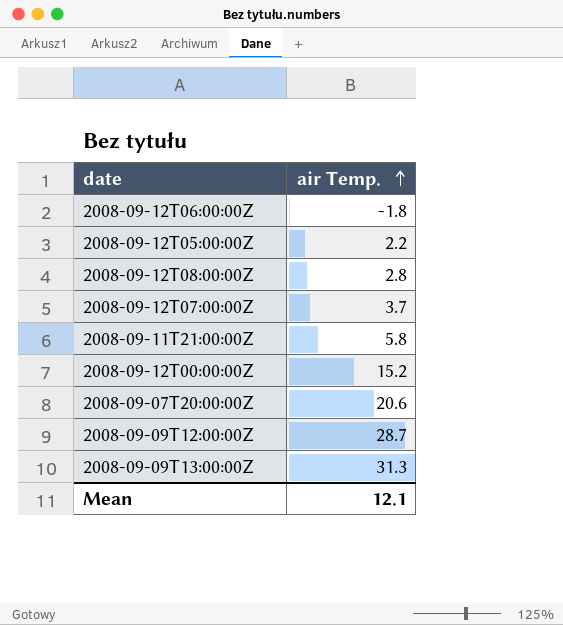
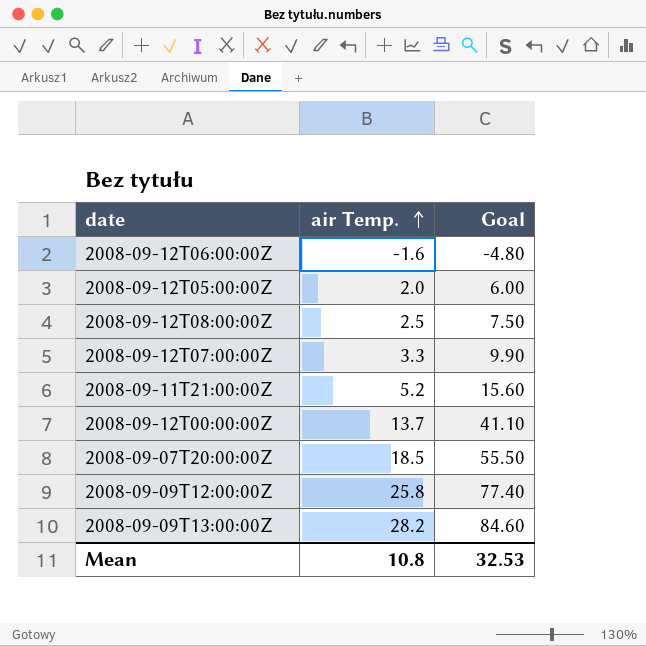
column Goal | formula: none -> [air Temp.] * 3
2008-09-12T06:00:00Z | air Temp.: -1.8 -> -1.6
2008-09-12T05:00:00Z | air Temp.: 2.2 -> 2.0
2008-09-12T08:00:00Z | air Temp.: 2.8 -> 2.5
2008-09-12T07:00:00Z | air Temp.: 3.7 -> 3.3
2008-09-11T21:00:00Z | air Temp.: 5.8 -> 5.2
2008-09-12T00:00:00Z | air Temp.: 15.2 -> 13.7
2008-09-07T20:00:00Z | air Temp.: 20.6 -> 18.5
2008-09-09T12:00:00Z | air Temp.: 28.7 -> 25.8
2008-09-09T13:00:00Z | air Temp.: 31.3 -> 28.2
Mean | air Temp.: 12.1 -> 10.8

